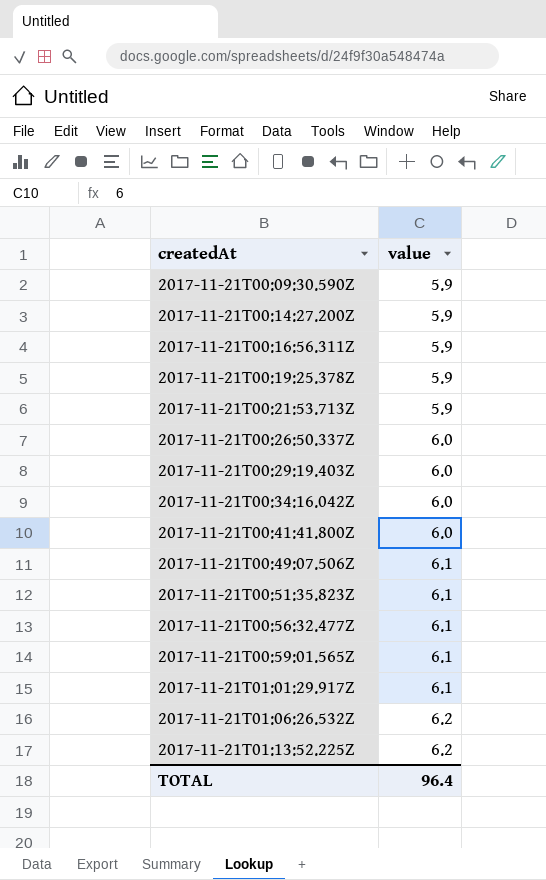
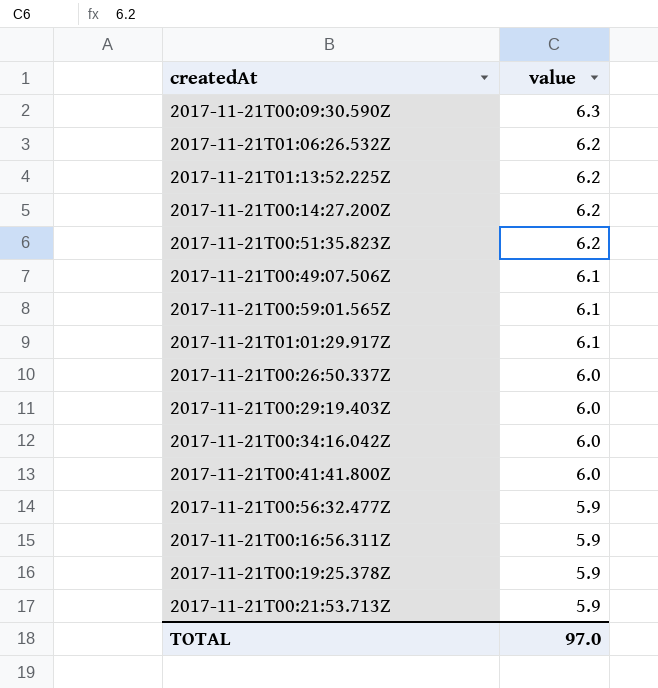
row order: createdAt ascending -> value descending
2017-11-21T00:09:30.590Z | value: 5.9 -> 6.3
2017-11-21T00:14:27.200Z | value: 5.9 -> 6.2
2017-11-21T00:51:35.823Z | value: 6.1 -> 6.2
2017-11-21T00:56:32.477Z | value: 6.1 -> 5.9
TOTAL | value: 96.4 -> 97.0

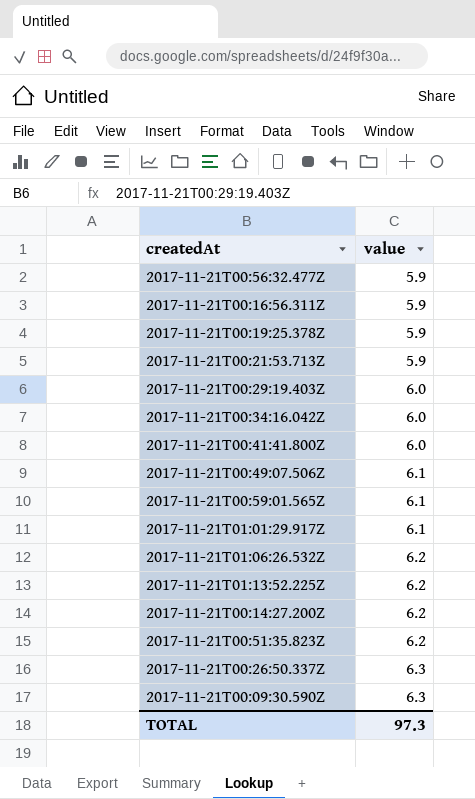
row order: value descending -> value ascending
2017-11-21T00:26:50.337Z | value: 6.0 -> 6.3
TOTAL | value: 97.0 -> 97.3

